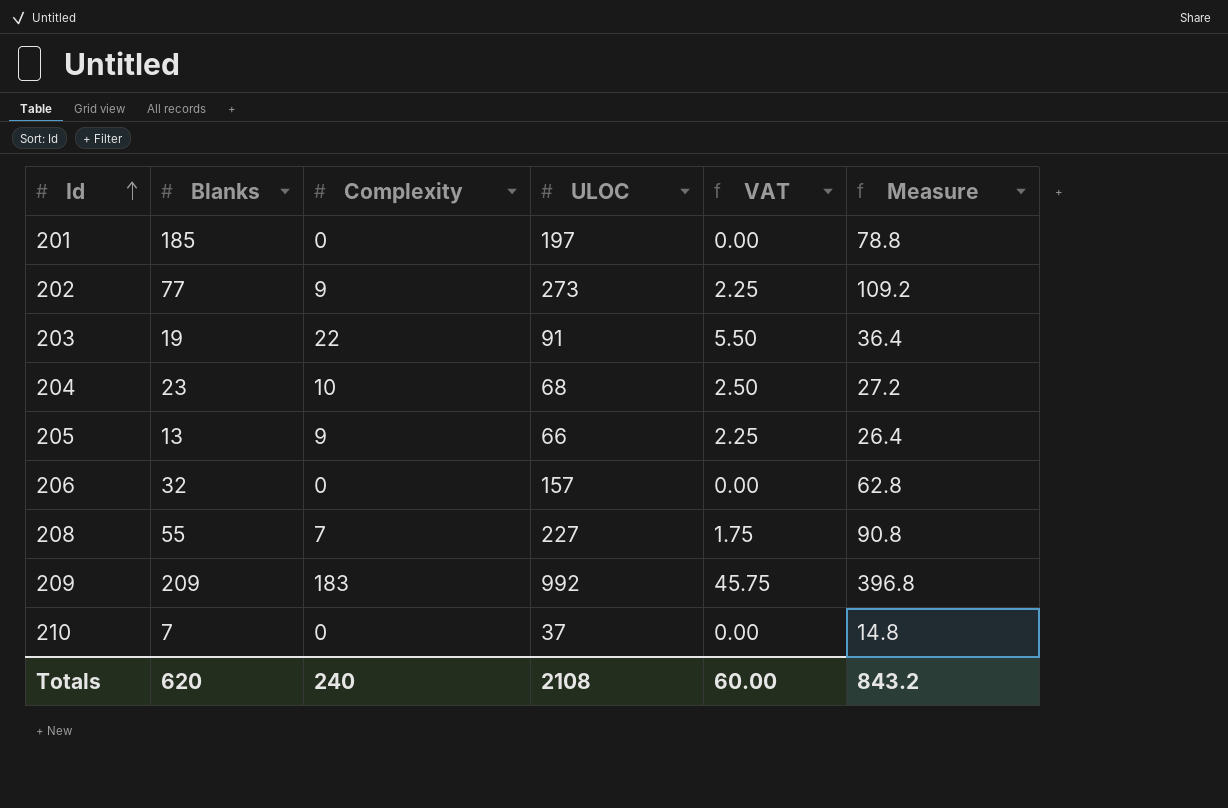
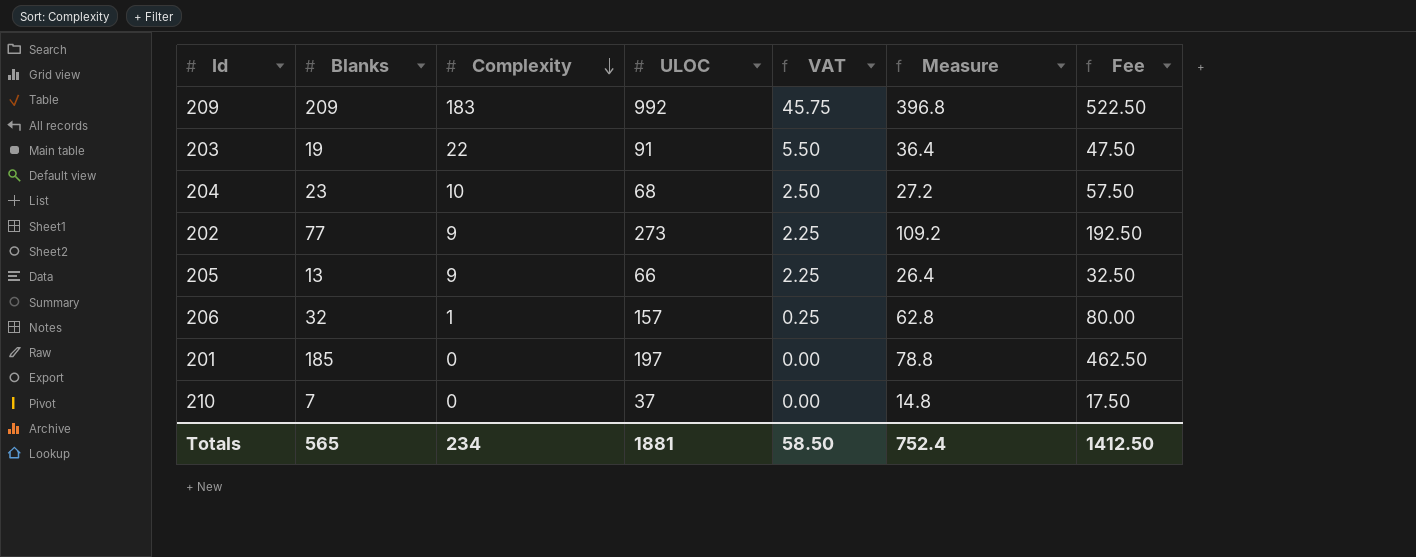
row order: Id ascending -> Complexity descending
column Fee | formula: none -> [Blanks] * 2.5
row 208: 55 | 7 | 227 | 1.75 | 90.8 -> none
206 | Complexity: 0 -> 1
206 | VAT: 0.00 -> 0.25
Totals | Blanks: 620 -> 565
Totals | Complexity: 240 -> 234
Totals | ULOC: 2108 -> 1881
Totals | VAT: 60.00 -> 58.50
Totals | Measure: 843.2 -> 752.4

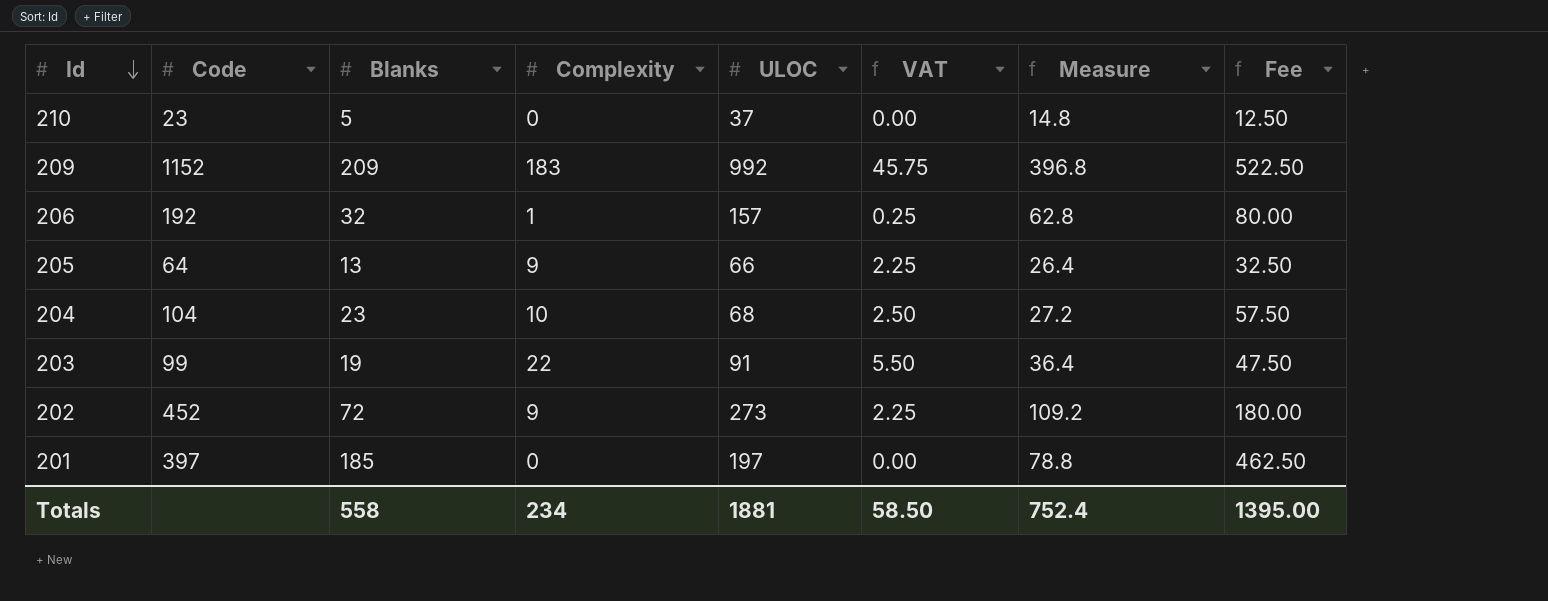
row order: Complexity descending -> Id descending
column Code | position: none -> 2
210 | Blanks: 7 -> 5
210 | Fee: 17.50 -> 12.50
202 | Blanks: 77 -> 72
202 | Fee: 192.50 -> 180.00
Totals | Blanks: 565 -> 558
Totals | Fee: 1412.50 -> 1395.00

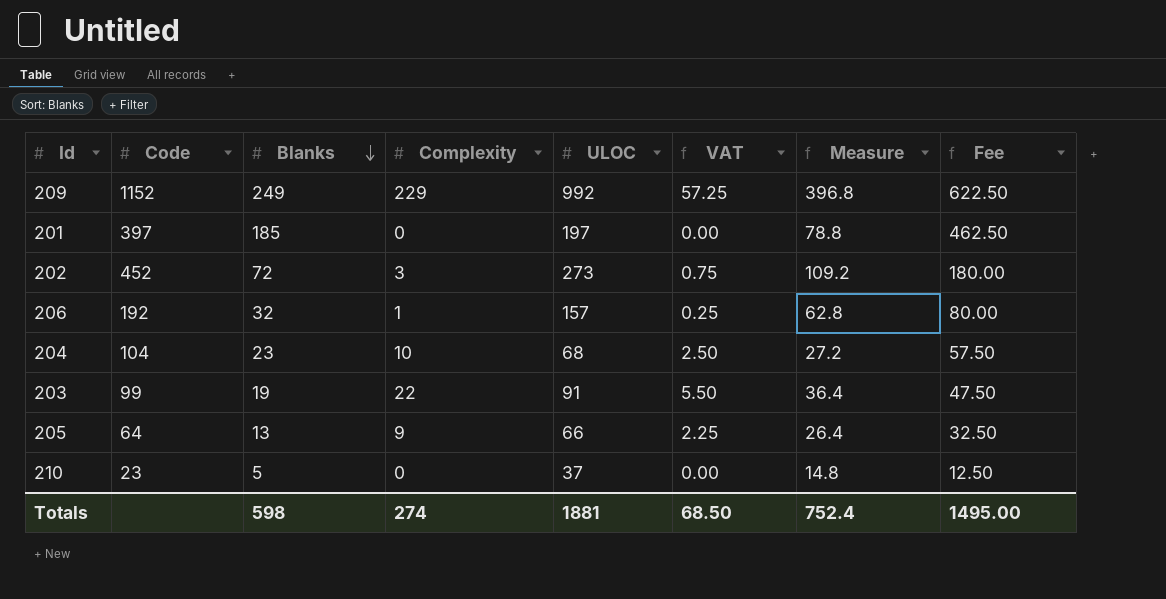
row order: Id descending -> Blanks descending
209 | Blanks: 209 -> 249
209 | Complexity: 183 -> 229
209 | VAT: 45.75 -> 57.25
209 | Fee: 522.50 -> 622.50
202 | Complexity: 9 -> 3
202 | VAT: 2.25 -> 0.75
Totals | Blanks: 558 -> 598
Totals | Complexity: 234 -> 274
Totals | VAT: 58.50 -> 68.50
Totals | Fee: 1395.00 -> 1495.00

